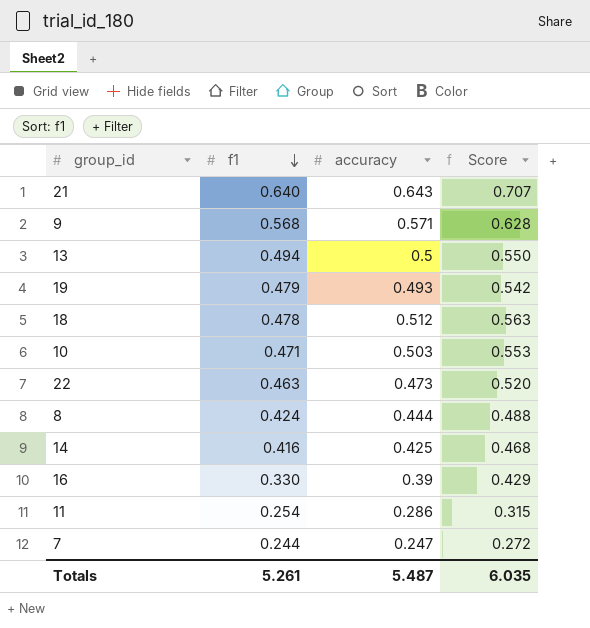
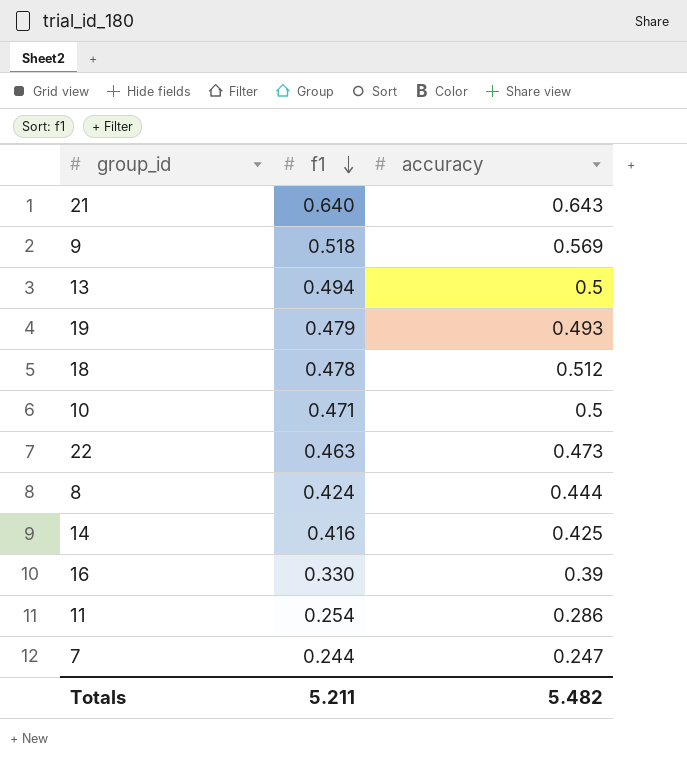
column Score | formula: [accuracy] * 1.1 -> none
9 | f1: 0.568 -> 0.518
9 | accuracy: 0.571 -> 0.569
10 | accuracy: 0.503 -> 0.5
Totals | f1: 5.261 -> 5.211
Totals | accuracy: 5.487 -> 5.482

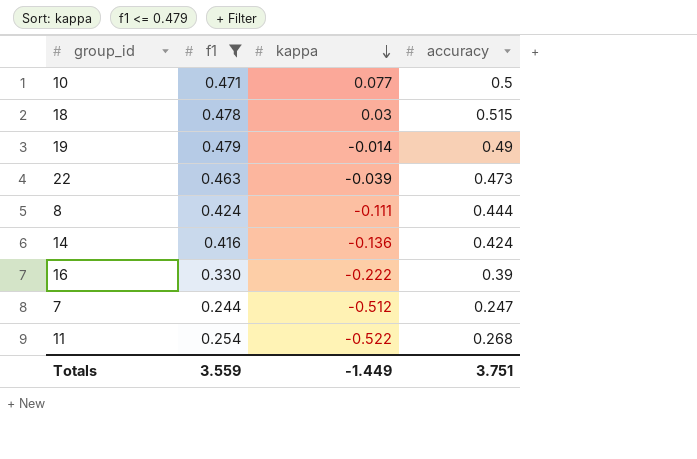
filter: none -> f1 <= 0.479
row order: f1 descending -> kappa descending
column kappa | position: none -> 3
18 | accuracy: 0.512 -> 0.515
19 | accuracy: 0.493 -> 0.49
14 | accuracy: 0.425 -> 0.424
11 | accuracy: 0.286 -> 0.268
Totals | f1: 5.211 -> 3.559
Totals | accuracy: 5.482 -> 3.751

